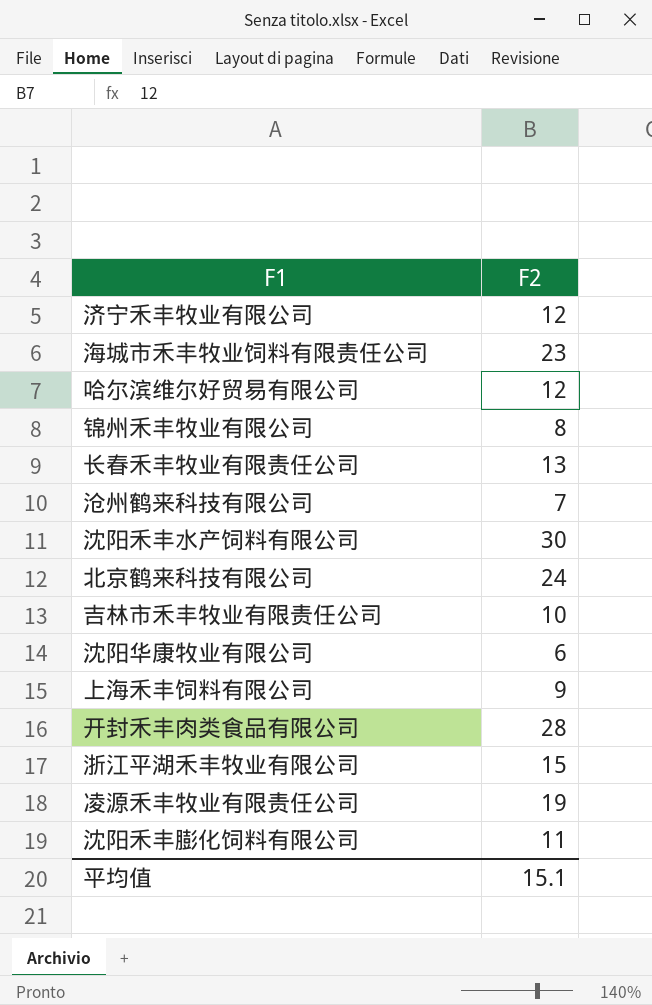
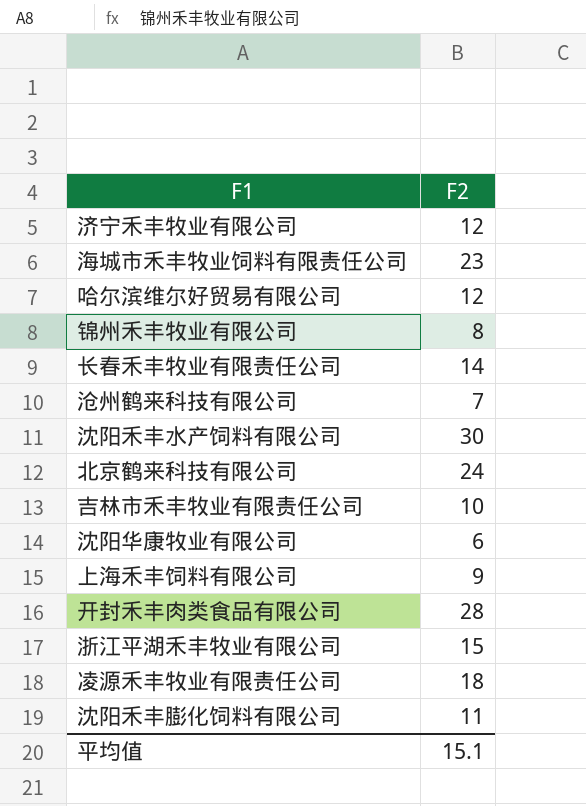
长春禾丰牧业有限责任公司 | F2: 13 -> 14
凌源禾丰牧业有限责任公司 | F2: 19 -> 18

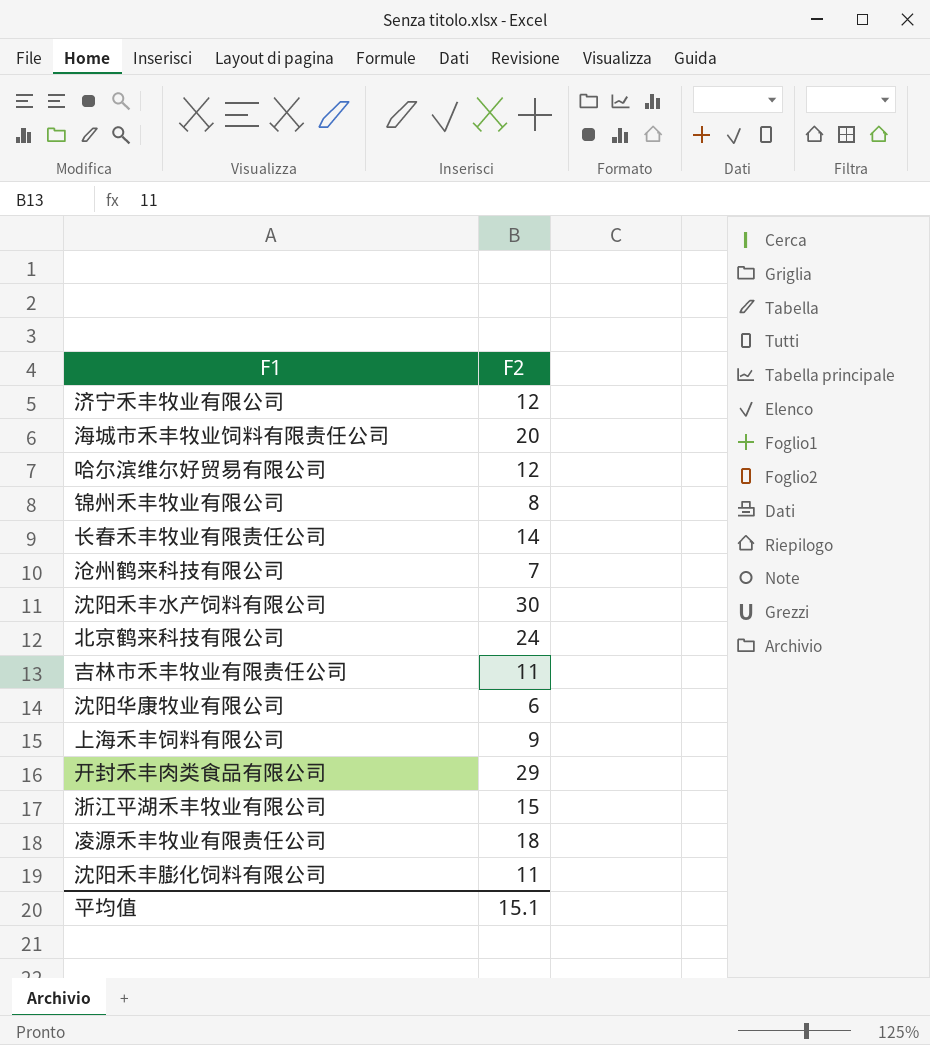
海城市禾丰牧业饲料有限责任公司 | F2: 23 -> 20
吉林市禾丰牧业有限责任公司 | F2: 10 -> 11
开封禾丰肉类食品有限公司 | F2: 28 -> 29

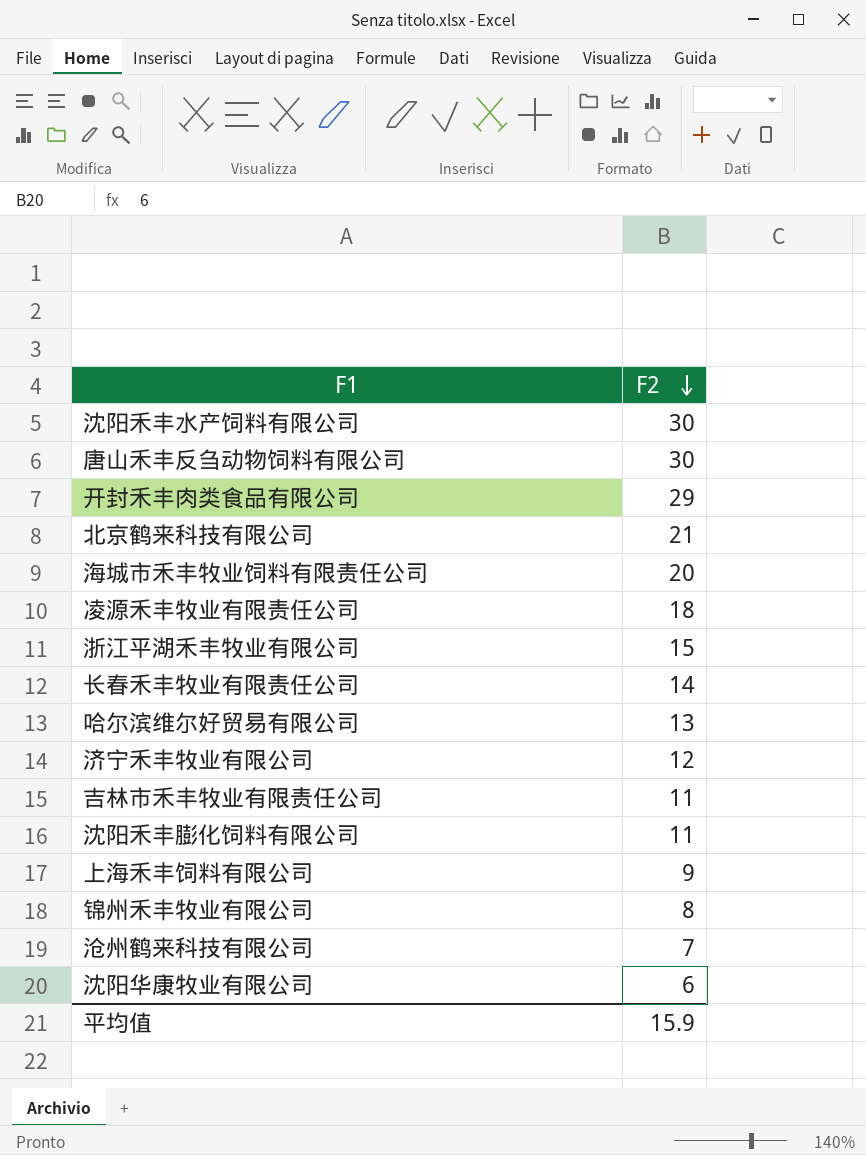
row order: none -> F2 descending
row 唐山禾丰反刍动物饲料有限公司: none -> 30
北京鹤来科技有限公司 | F2: 24 -> 21
哈尔滨维尔好贸易有限公司 | F2: 12 -> 13
平均值 | F2: 15.1 -> 15.9

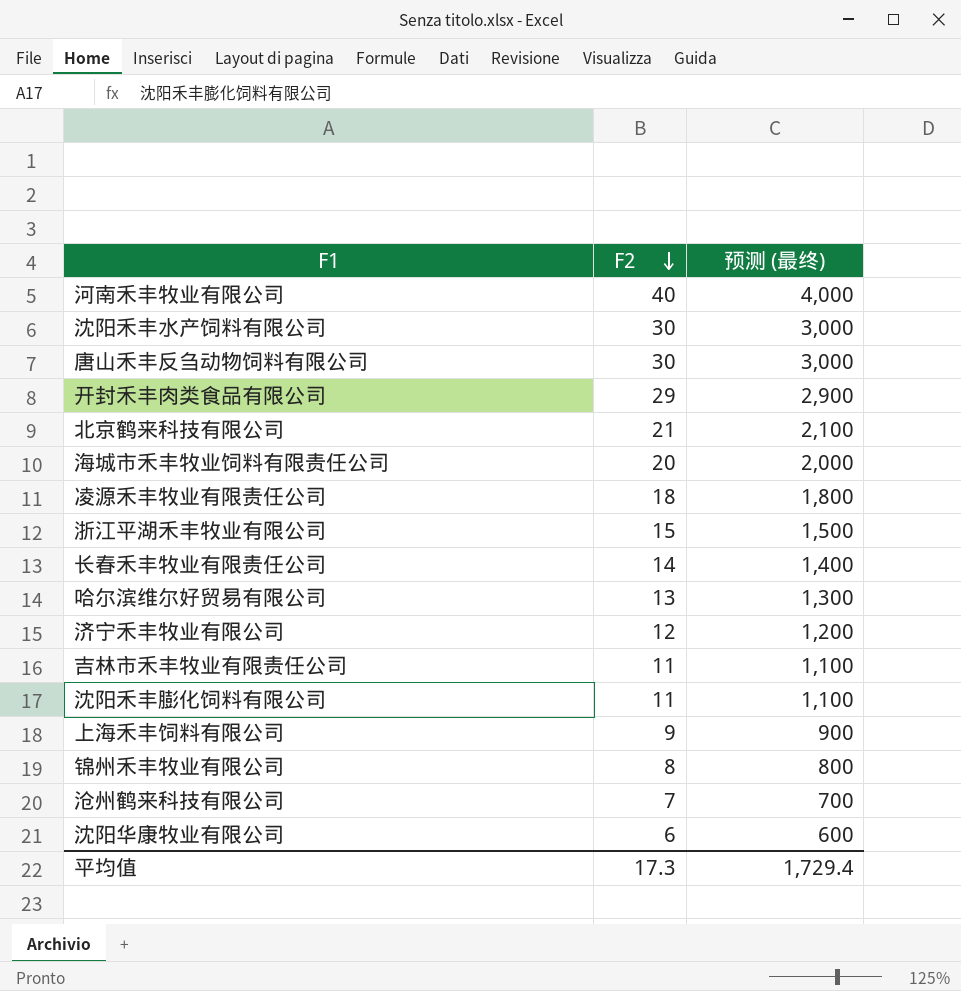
column 预测 (最终) | formula: none -> [F2] * 100
row 河南禾丰牧业有限公司: none -> 40 | 4,000
平均值 | F2: 15.9 -> 17.3

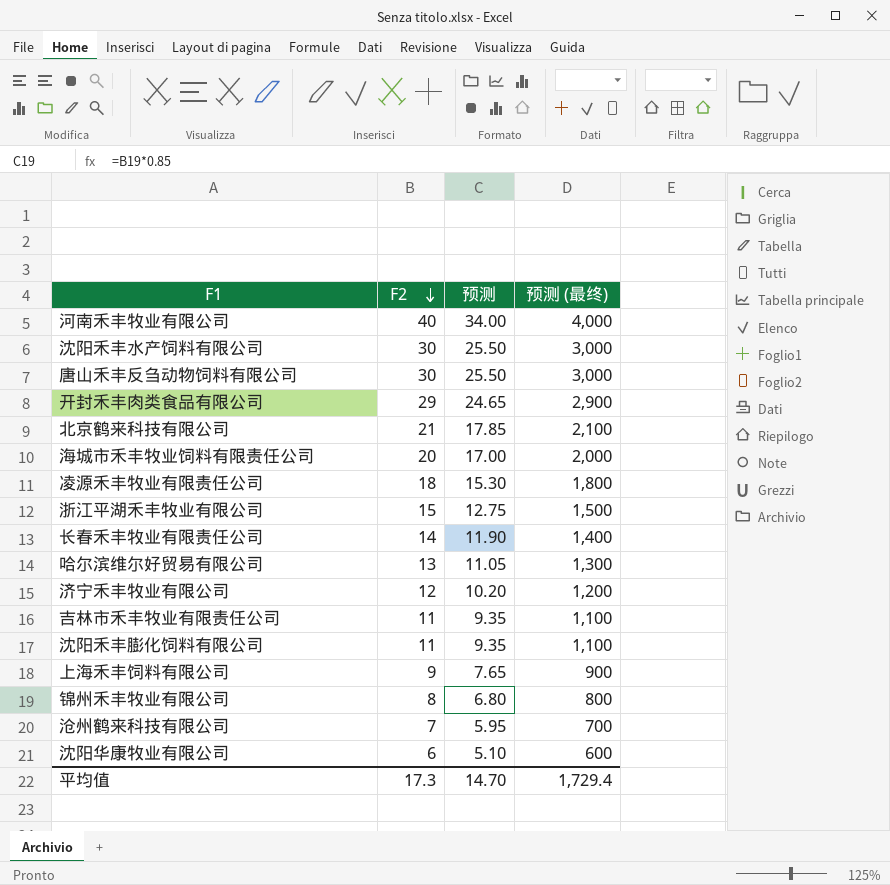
column 预测 | formula: none -> [F2] * 0.85

